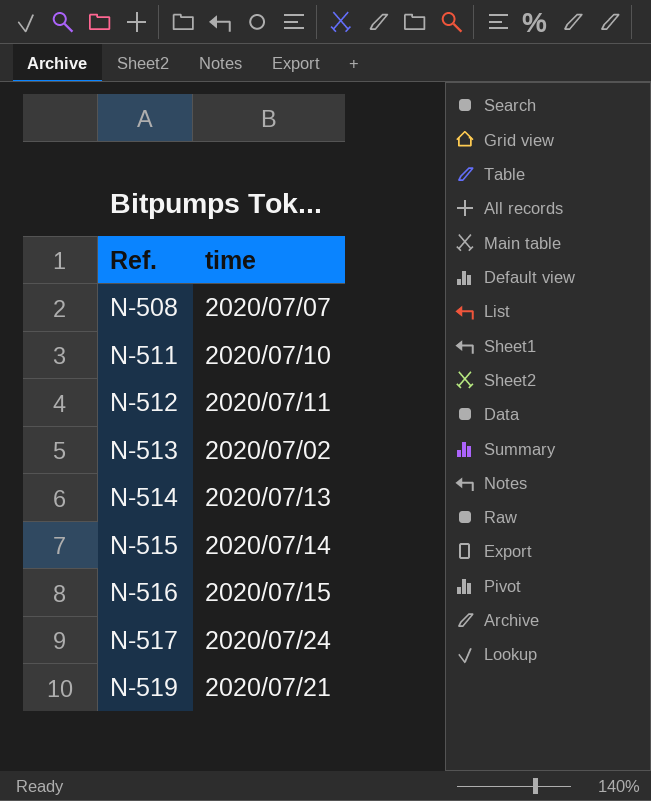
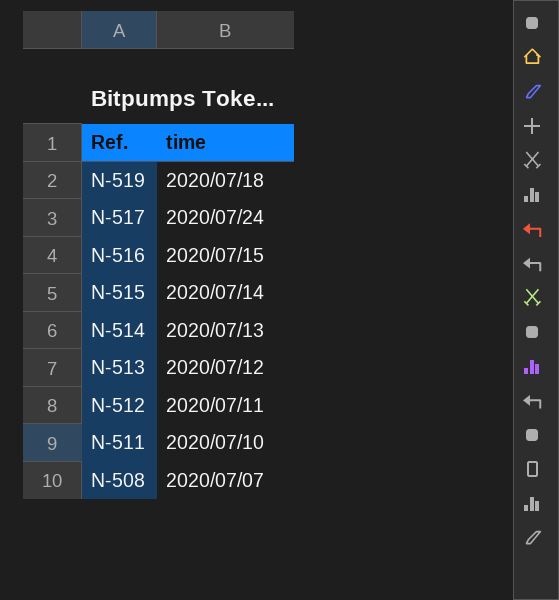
row order: Ref. ascending -> Ref. descending
N-519 | time: 2020/07/21 -> 2020/07/18
N-513 | time: 2020/07/02 -> 2020/07/12

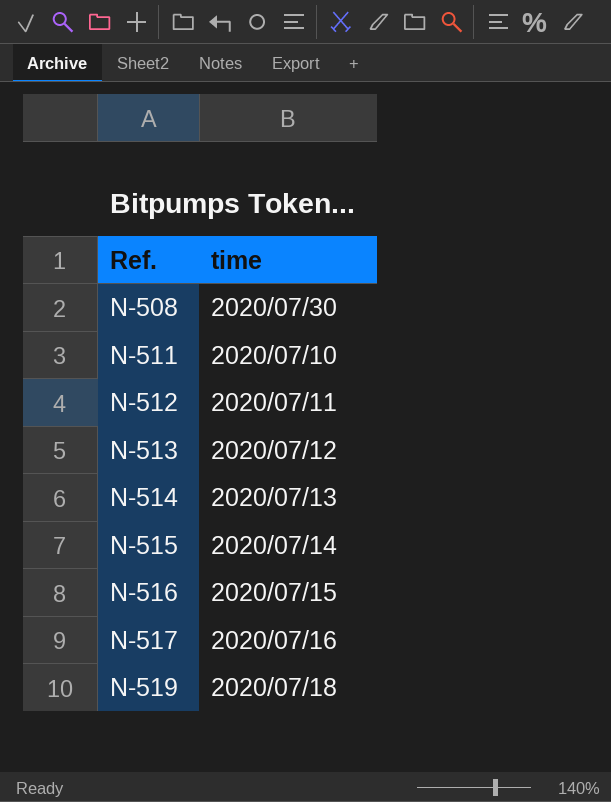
row order: Ref. descending -> Ref. ascending
N-508 | time: 2020/07/07 -> 2020/07/30
N-517 | time: 2020/07/24 -> 2020/07/16

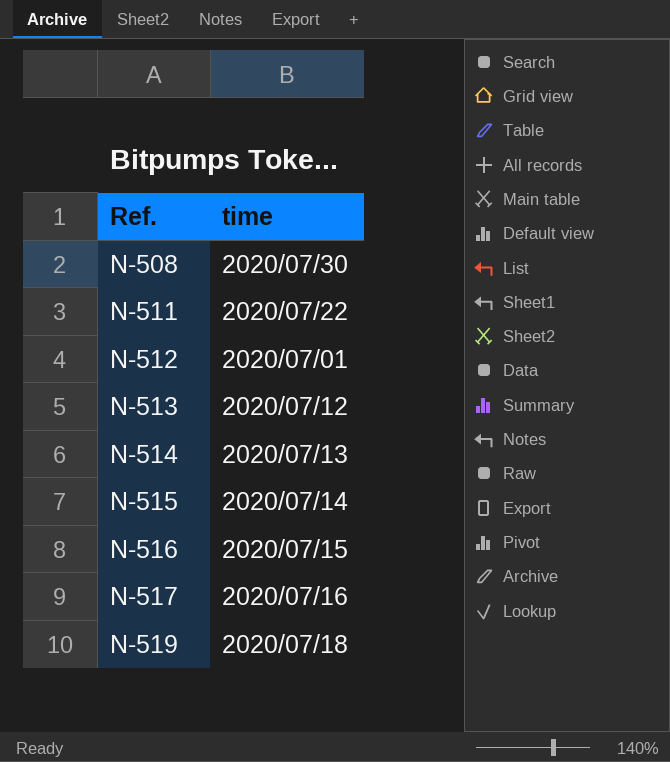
N-511 | time: 2020/07/10 -> 2020/07/22
N-512 | time: 2020/07/11 -> 2020/07/01

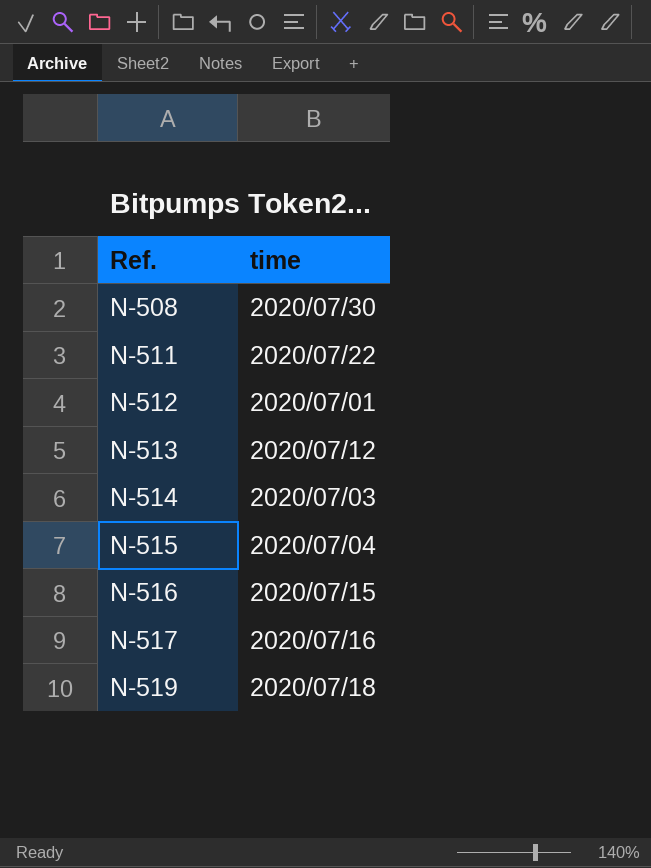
N-514 | time: 2020/07/13 -> 2020/07/03
N-515 | time: 2020/07/14 -> 2020/07/04

